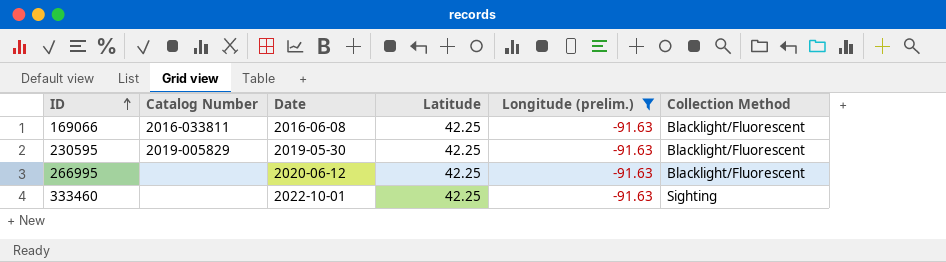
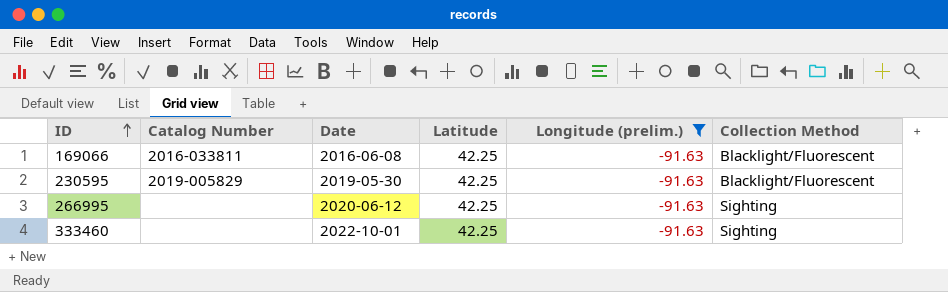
266995 | Collection Method: Blacklight/Fluorescent -> Sighting

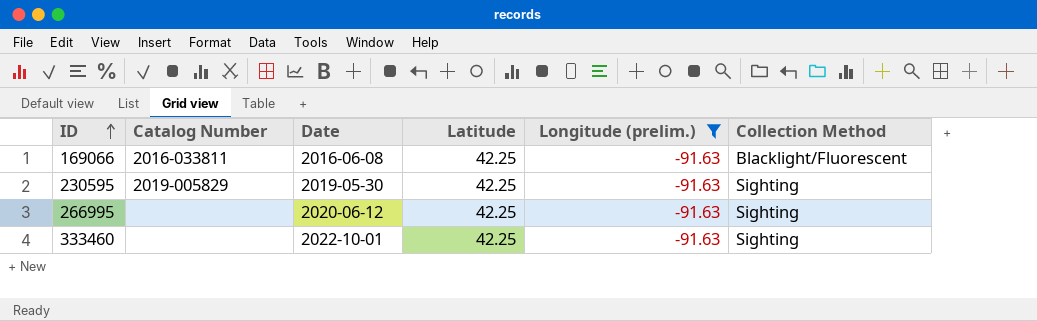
230595 | Collection Method: Blacklight/Fluorescent -> Sighting

